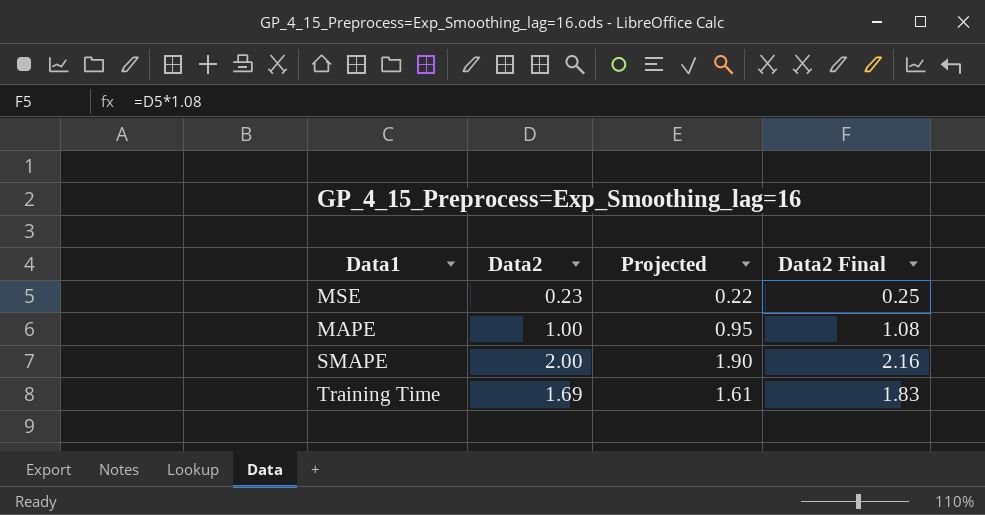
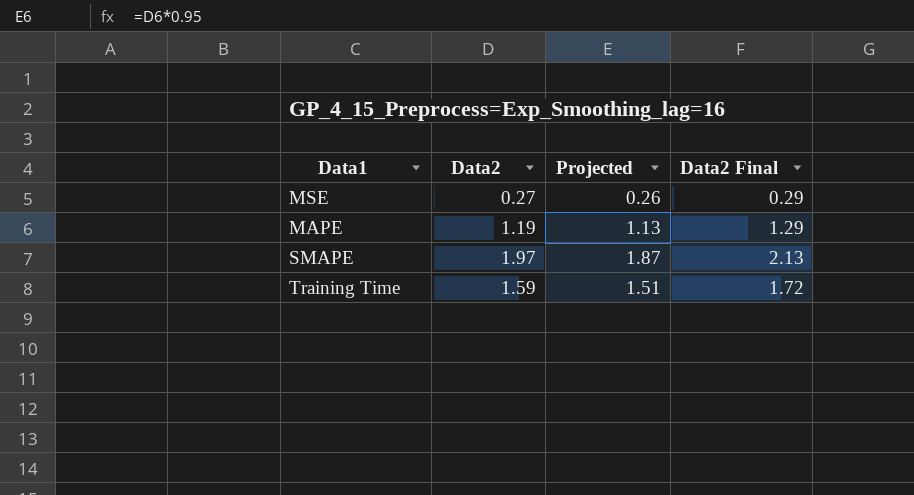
MSE | Data2: 0.23 -> 0.27
MSE | Projected: 0.22 -> 0.26
MSE | Data2 Final: 0.25 -> 0.29
MAPE | Data2: 1.00 -> 1.19
MAPE | Projected: 0.95 -> 1.13
MAPE | Data2 Final: 1.08 -> 1.29
SMAPE | Data2: 2.00 -> 1.97
SMAPE | Projected: 1.90 -> 1.87
SMAPE | Data2 Final: 2.16 -> 2.13
Training Time | Data2: 1.69 -> 1.59
Training Time | Projected: 1.61 -> 1.51
Training Time | Data2 Final: 1.83 -> 1.72

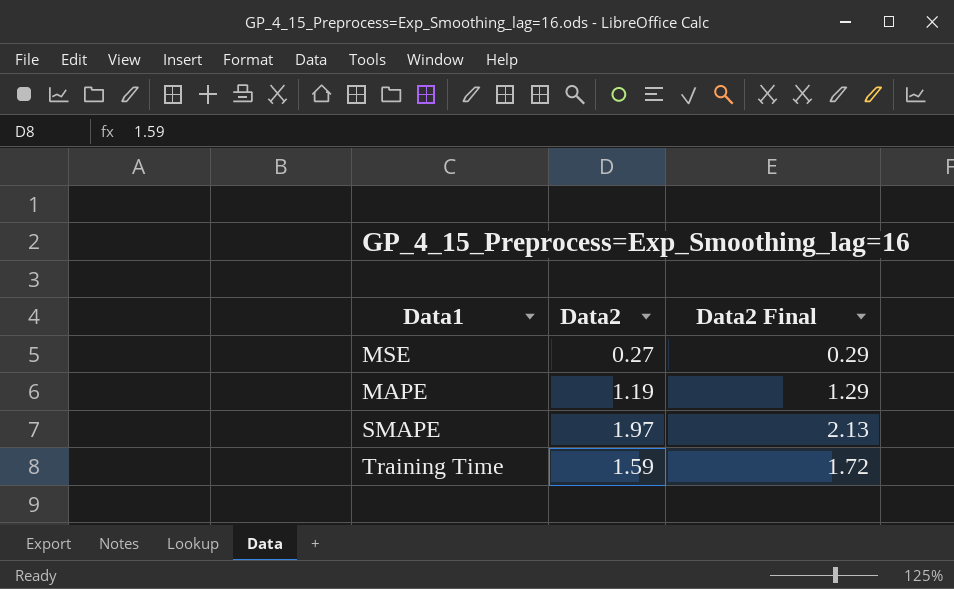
column Projected | formula: [Data2] * 0.95 -> none

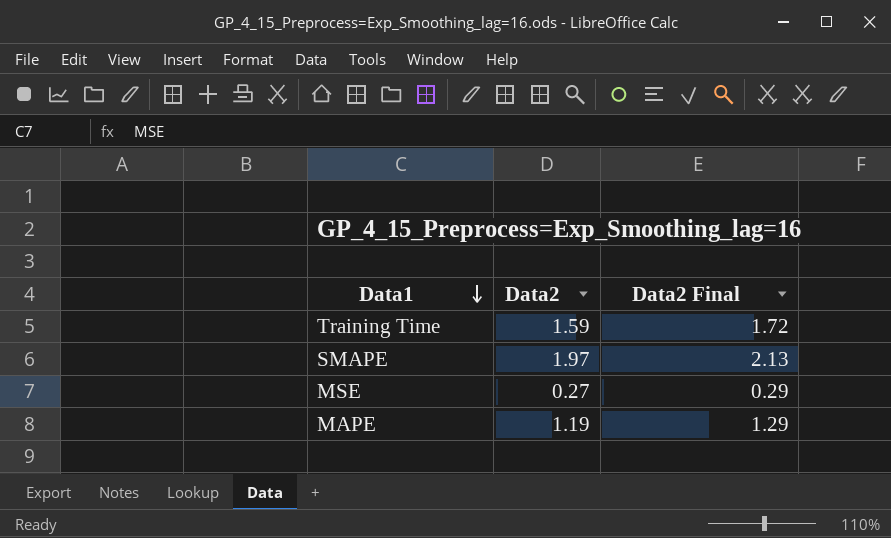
row order: none -> Data1 descending

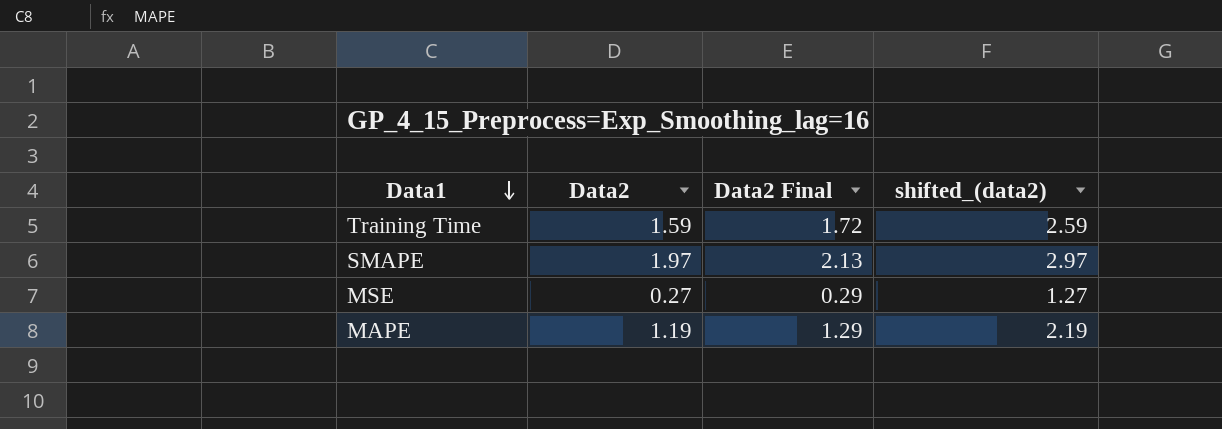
column shifted_(data2) | formula: none -> [Data2] + 1

